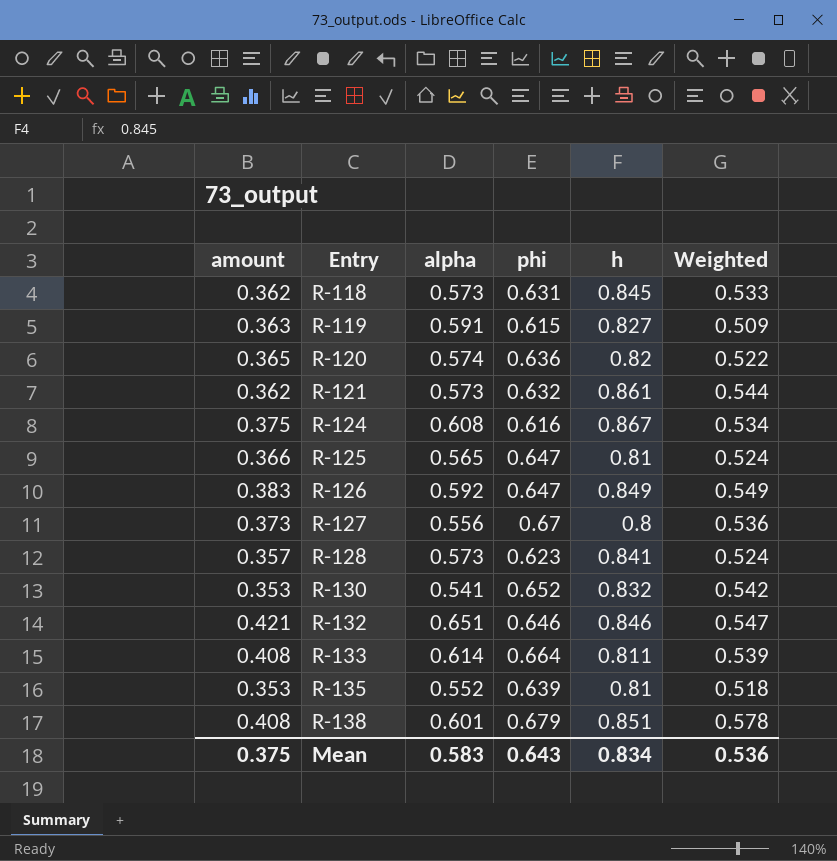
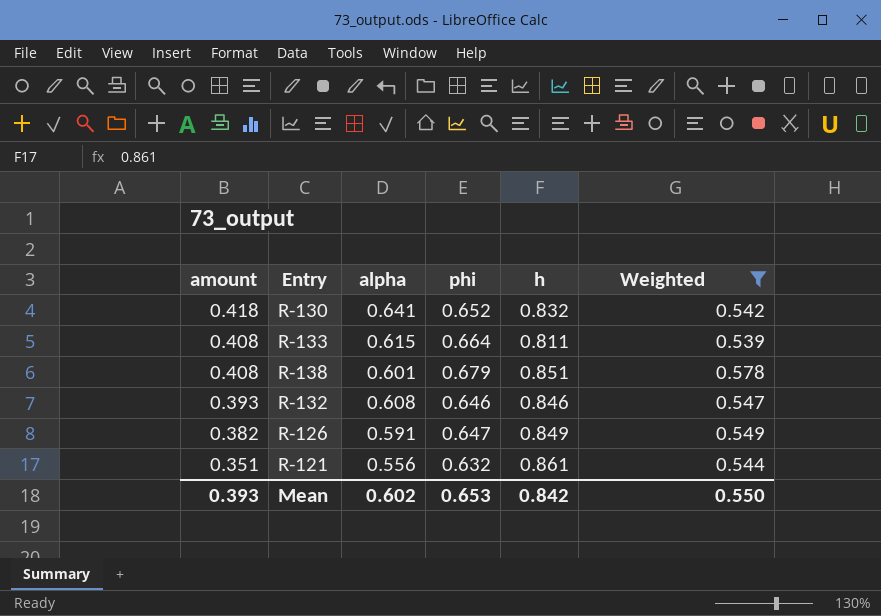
filter: none -> Weighted >= 0.539
row order: Entry ascending -> amount descending
R-130 | amount: 0.353 -> 0.418
R-130 | alpha: 0.541 -> 0.641
R-133 | alpha: 0.614 -> 0.615
R-132 | amount: 0.421 -> 0.393
R-132 | alpha: 0.651 -> 0.608
R-126 | amount: 0.383 -> 0.382
R-126 | alpha: 0.592 -> 0.591
R-121 | amount: 0.362 -> 0.351
R-121 | alpha: 0.573 -> 0.556
Mean | amount: 0.375 -> 0.393
Mean | alpha: 0.583 -> 0.602
Mean | phi: 0.643 -> 0.653
Mean | h: 0.834 -> 0.842
Mean | Weighted: 0.536 -> 0.550

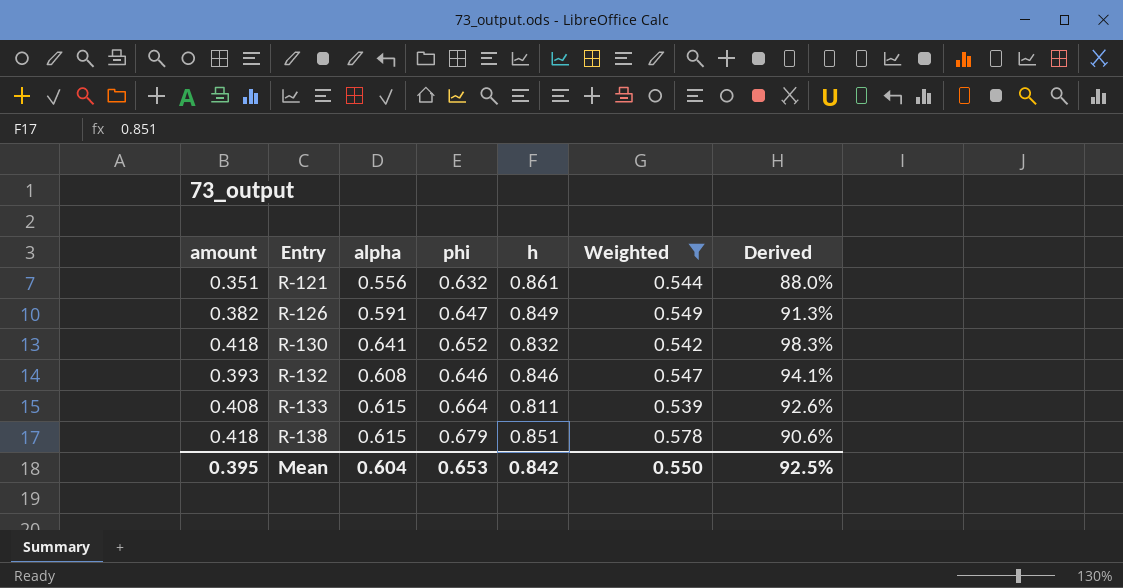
row order: amount descending -> Entry ascending
column Derived | formula: none -> [alpha] / [phi]
R-138 | amount: 0.408 -> 0.418
R-138 | alpha: 0.601 -> 0.615
Mean | amount: 0.393 -> 0.395
Mean | alpha: 0.602 -> 0.604

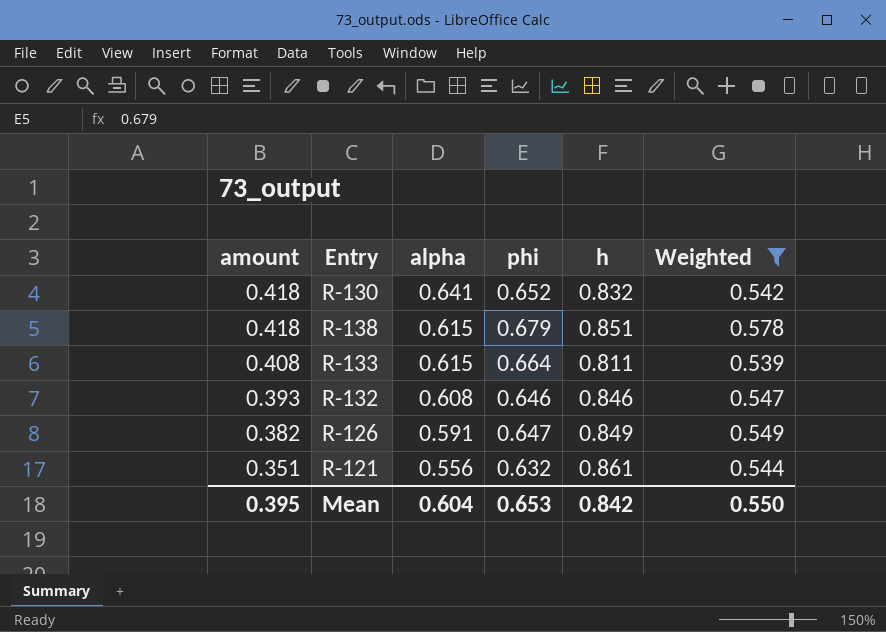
row order: Entry ascending -> amount descending
column Derived | formula: [alpha] / [phi] -> none

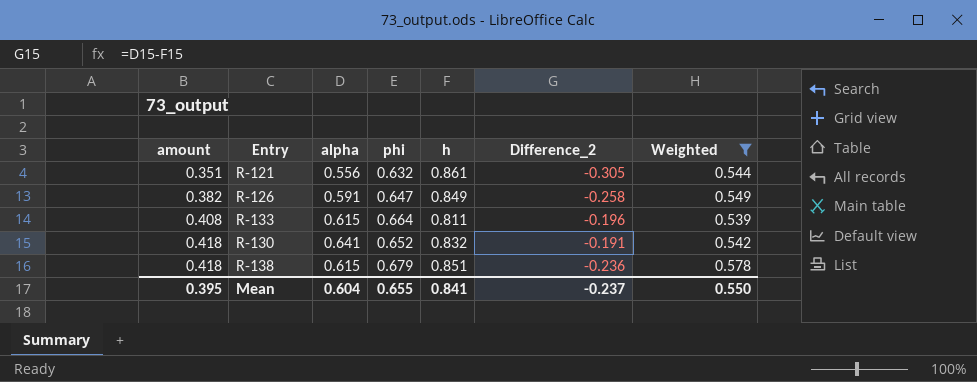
row order: amount descending -> amount ascending
column Difference_2 | formula: none -> [alpha] - [h]
row R-132: 0.393 | 0.608 | 0.646 | 0.846 | 0.547 -> none
Mean | phi: 0.653 -> 0.655
Mean | h: 0.842 -> 0.841

